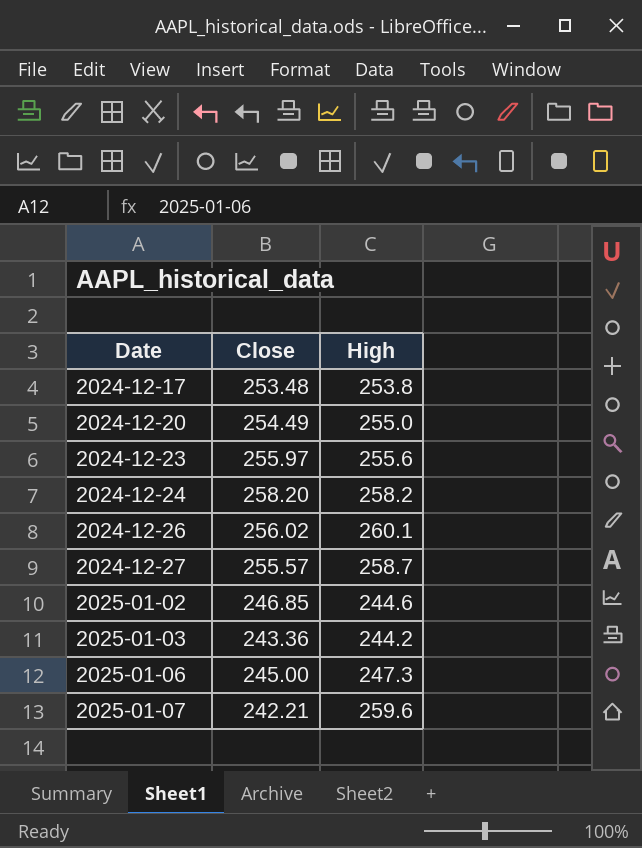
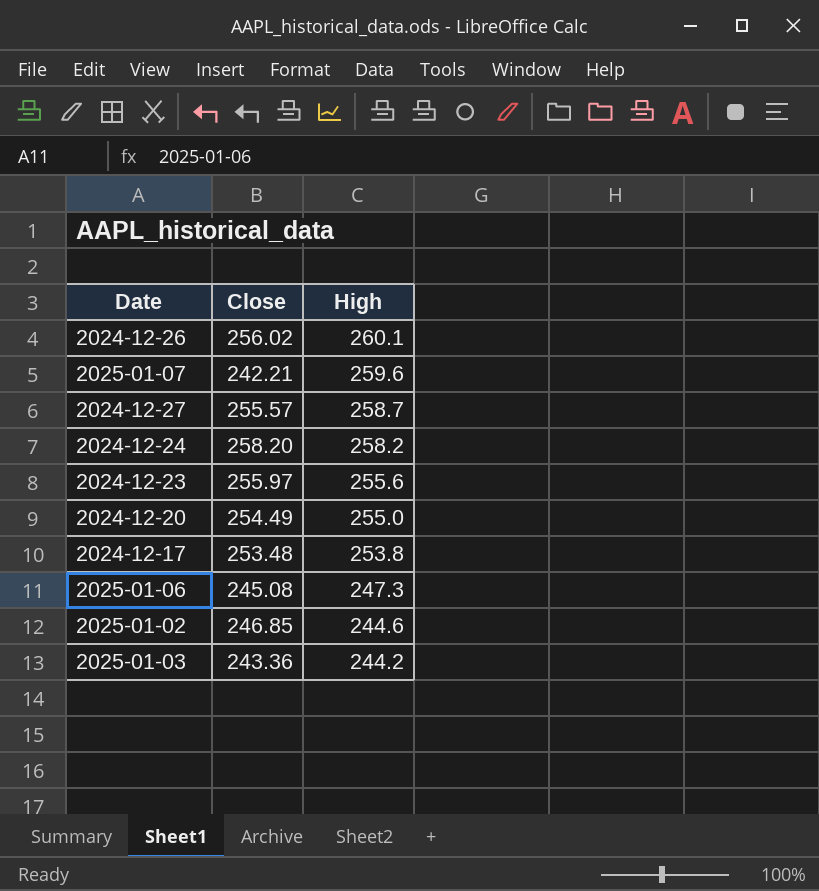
row order: Date ascending -> High descending
2025-01-06 | Close: 245.00 -> 245.08

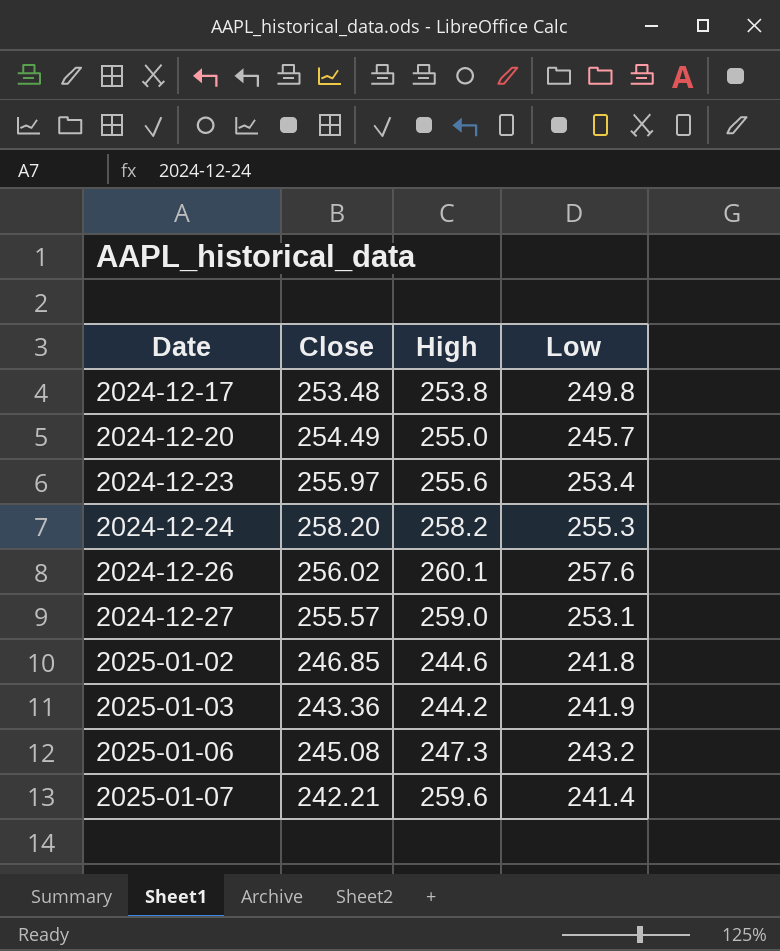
row order: High descending -> Date ascending
column Low | position: none -> 4
2024-12-27 | High: 258.7 -> 259.0

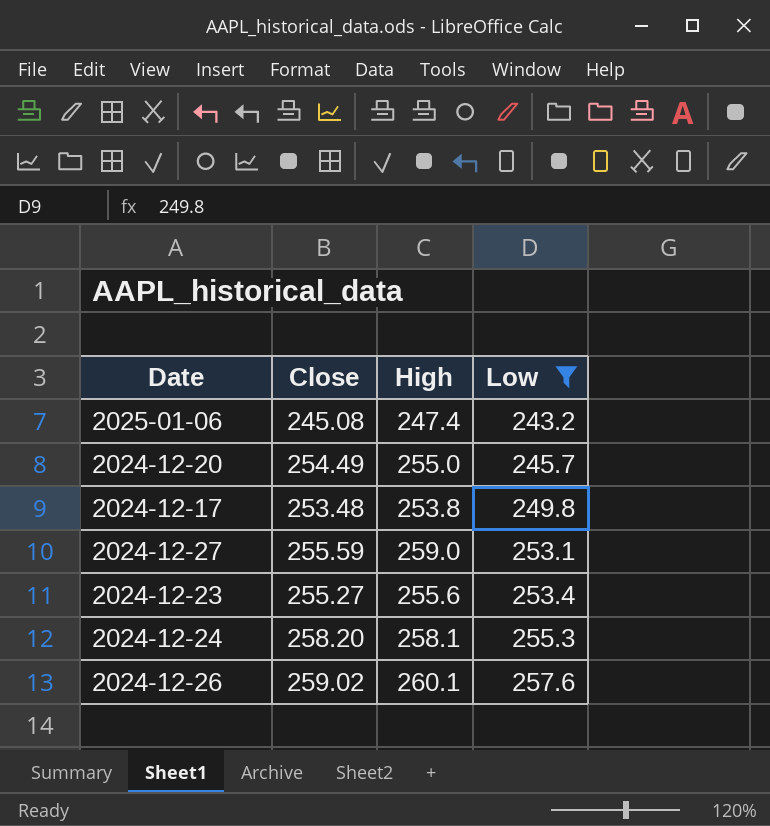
filter: none -> Low >= 243.2
row order: Date ascending -> Low ascending
2025-01-06 | High: 247.3 -> 247.4
2024-12-27 | Close: 255.57 -> 255.59
2024-12-23 | Close: 255.97 -> 255.27
2024-12-24 | High: 258.2 -> 258.1
2024-12-26 | Close: 256.02 -> 259.02

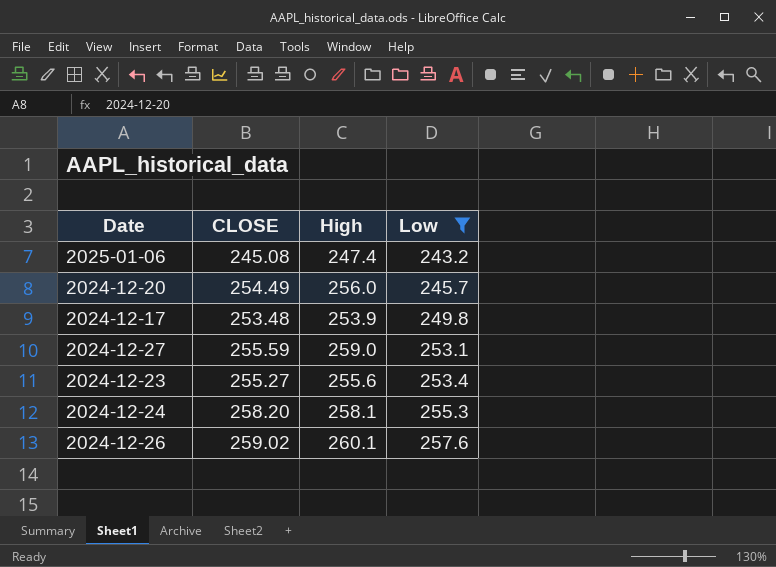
column name: Close -> CLOSE
2024-12-20 | High: 255.0 -> 256.0
2024-12-17 | High: 253.8 -> 253.9

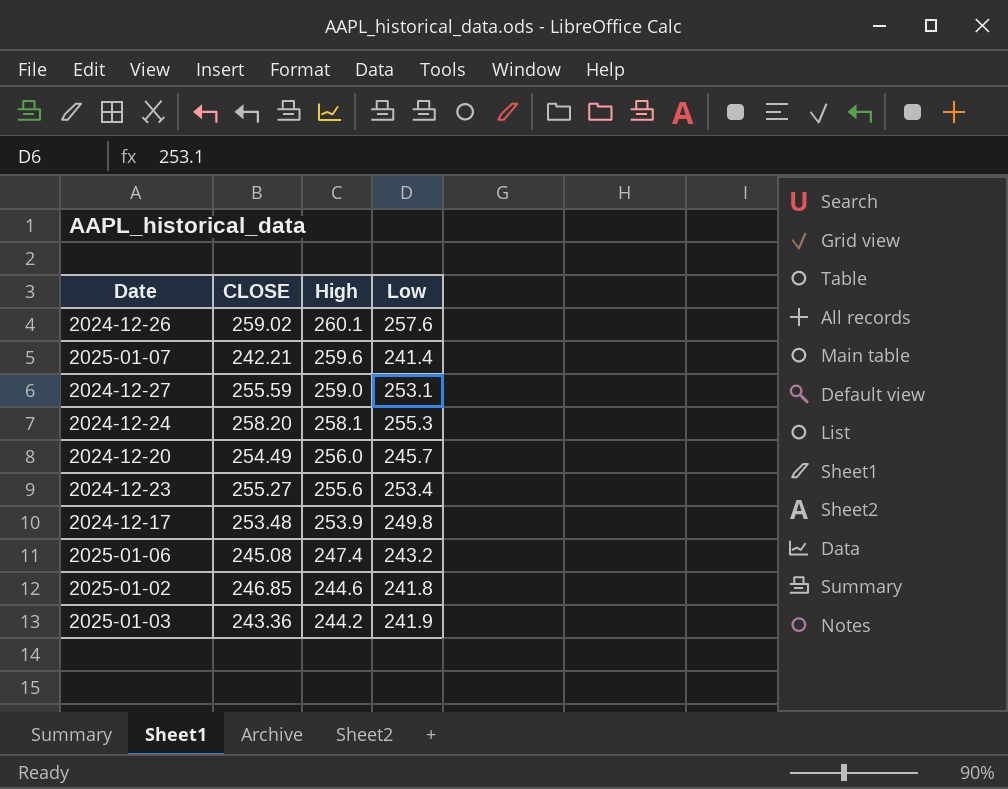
filter: Low >= 243.2 -> none
row order: Low ascending -> High descending

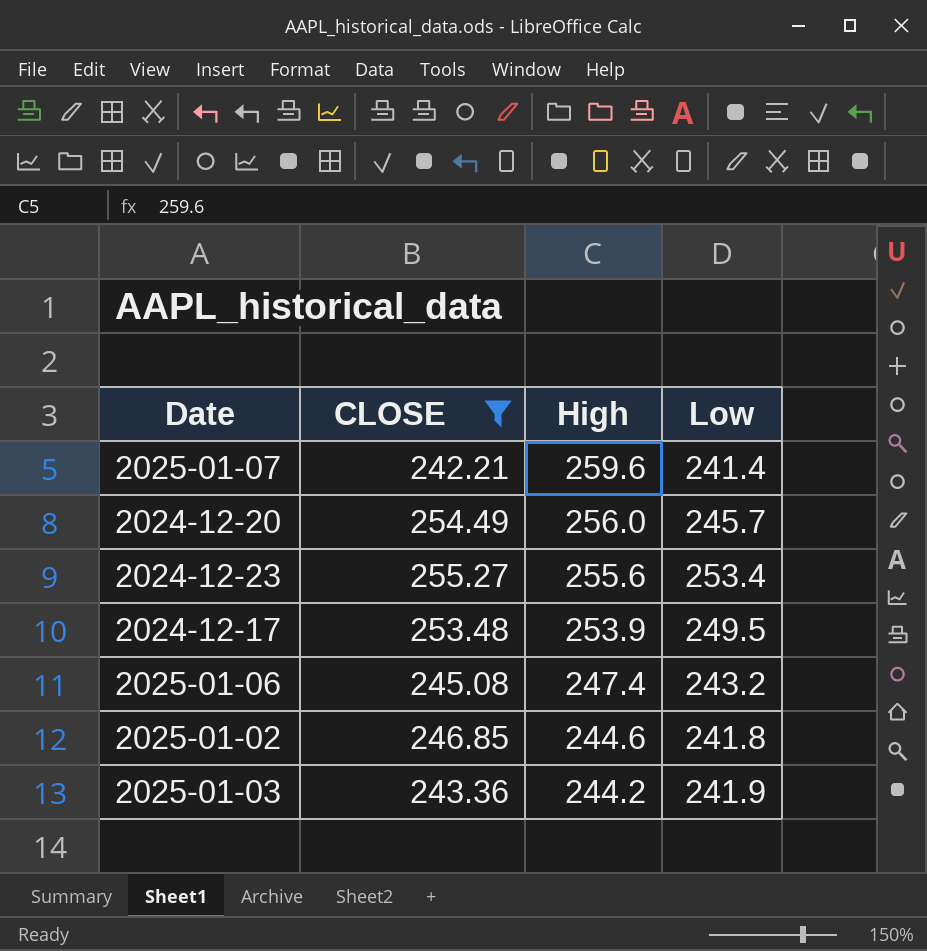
filter: none -> CLOSE <= 255.27
2024-12-17 | Low: 249.8 -> 249.5

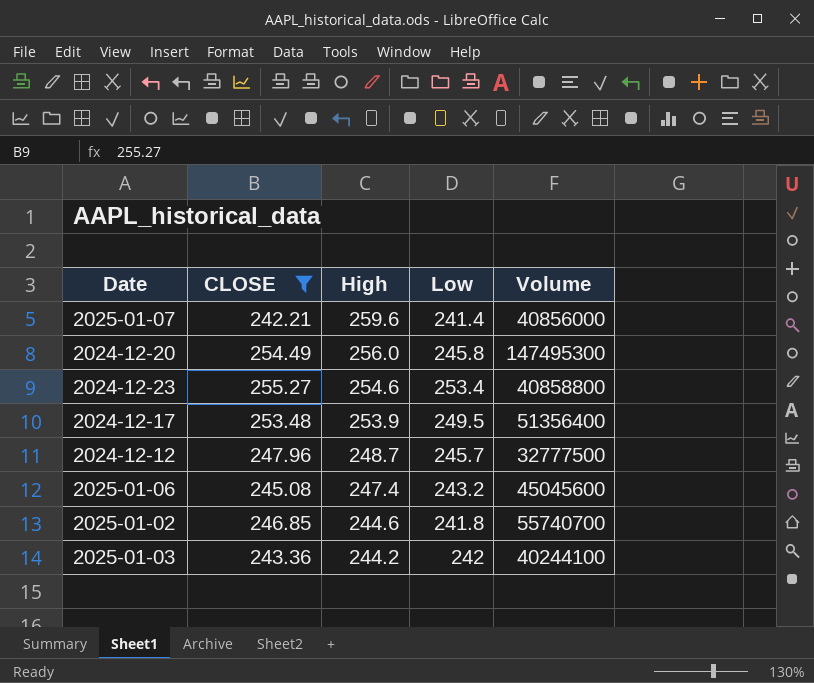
column Volume | position: none -> 5
2024-12-20 | Low: 245.7 -> 245.8
2024-12-23 | High: 255.6 -> 254.6
row 2024-12-12: none -> 247.96 | 248.7 | 245.7 | 32777500
2025-01-03 | Low: 241.9 -> 242

